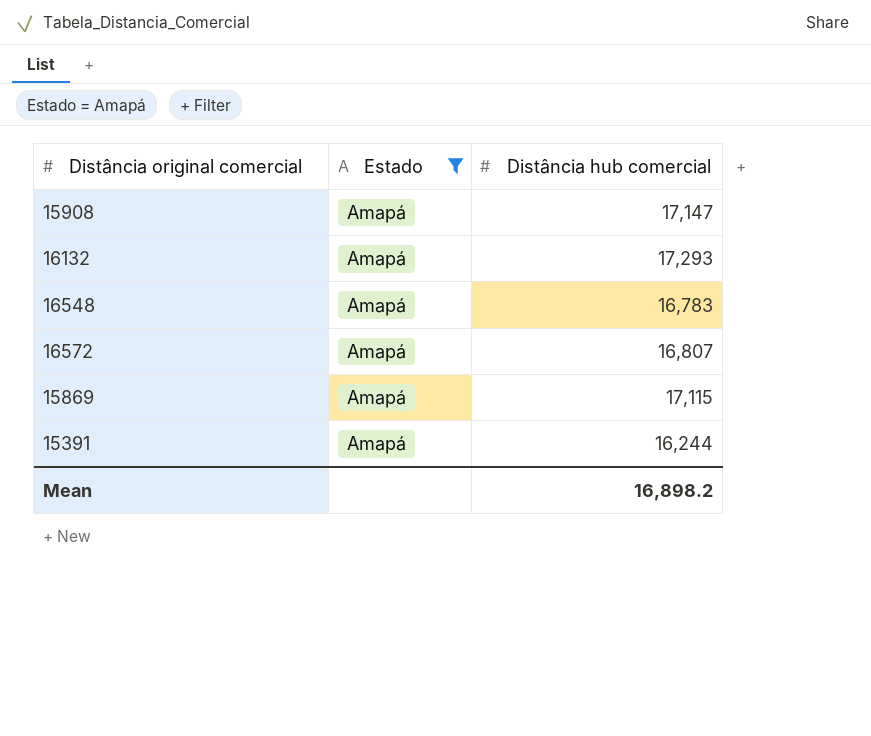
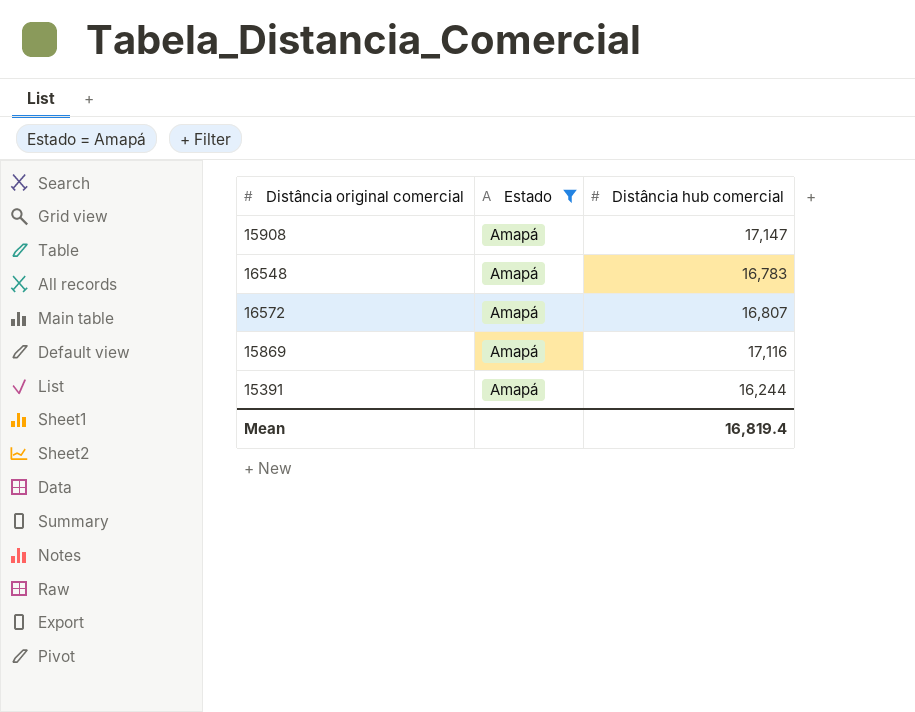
row 16132: Amapá | 17,293 -> none
15869 | Distância hub comercial: 17,115 -> 17,116
Mean | Distância hub comercial: 16,898.2 -> 16,819.4

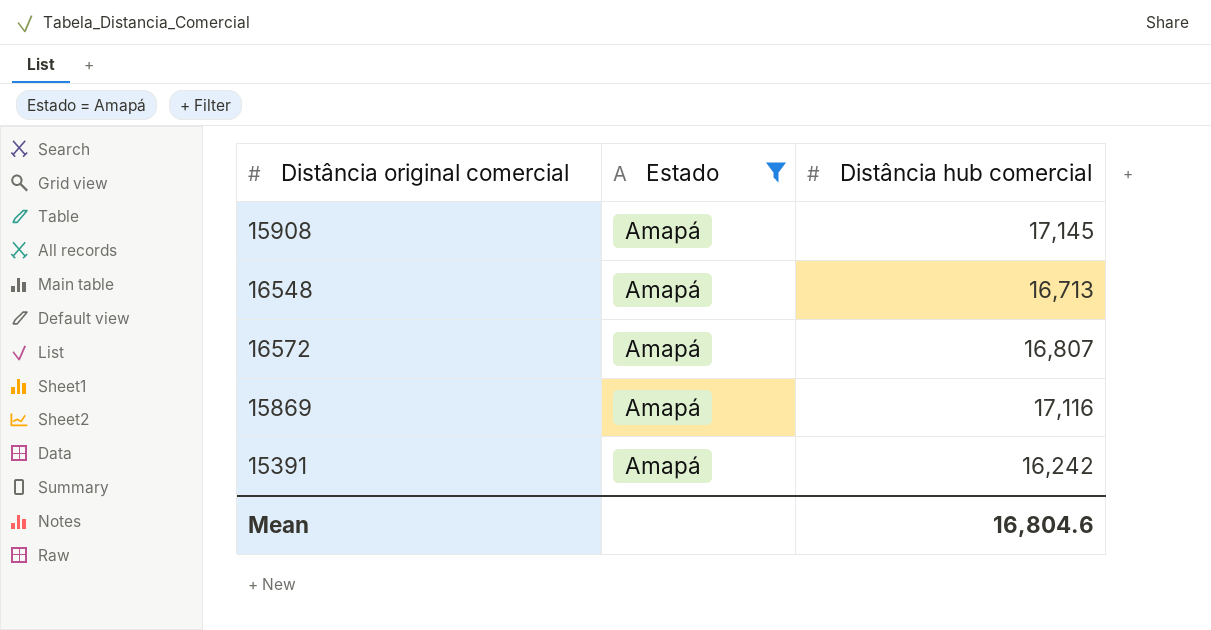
15908 | Distância hub comercial: 17,147 -> 17,145
16548 | Distância hub comercial: 16,783 -> 16,713
15391 | Distância hub comercial: 16,244 -> 16,242
Mean | Distância hub comercial: 16,819.4 -> 16,804.6

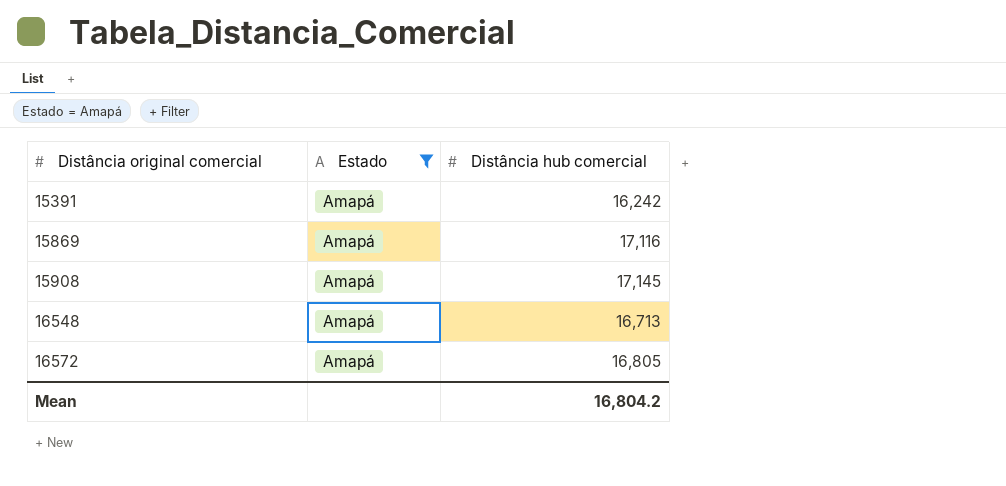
row order: none -> Distância original comercial ascending
16572 | Distância hub comercial: 16,807 -> 16,805
Mean | Distância hub comercial: 16,804.6 -> 16,804.2

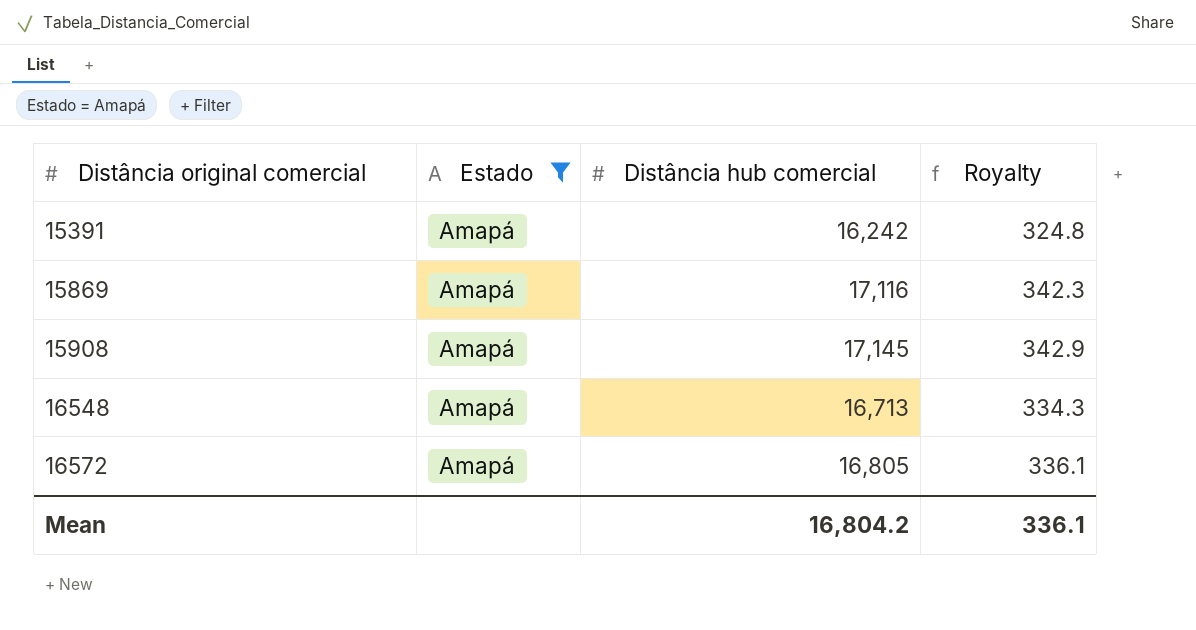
column Royalty | formula: none -> [Distância hub comercial] * 0.02

